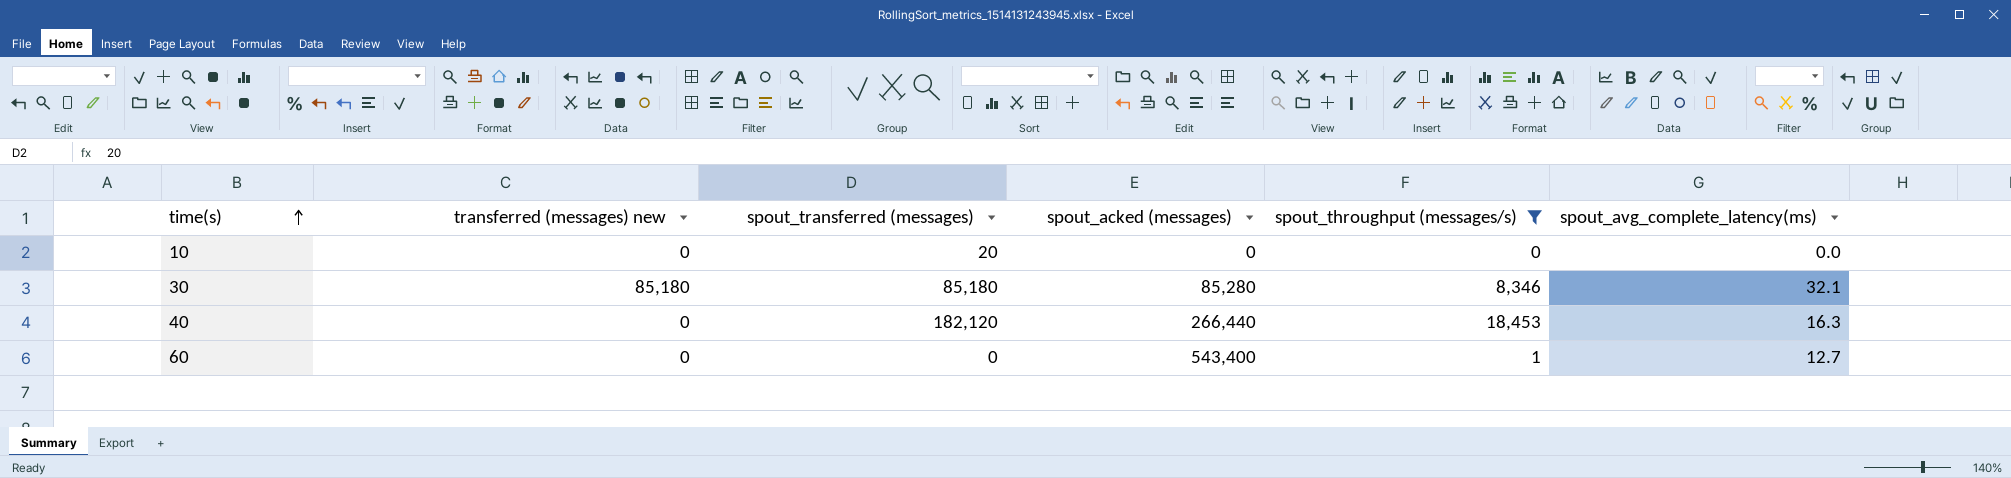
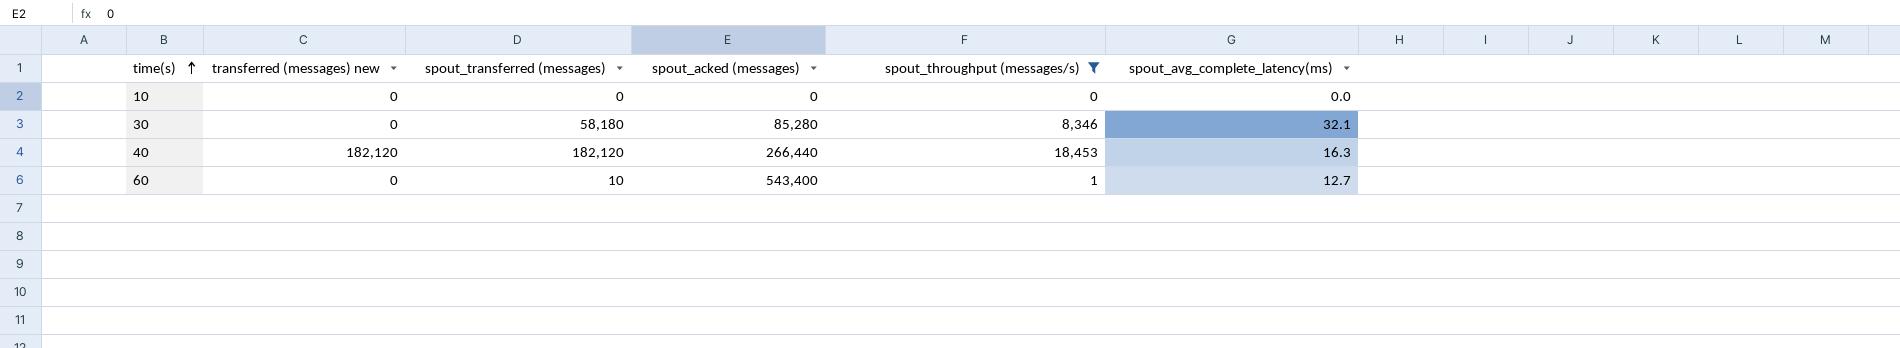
10 | spout_transferred (messages): 20 -> 0
30 | transferred (messages) new: 85,180 -> 0
30 | spout_transferred (messages): 85,180 -> 58,180
40 | transferred (messages) new: 0 -> 182,120
60 | spout_transferred (messages): 0 -> 10

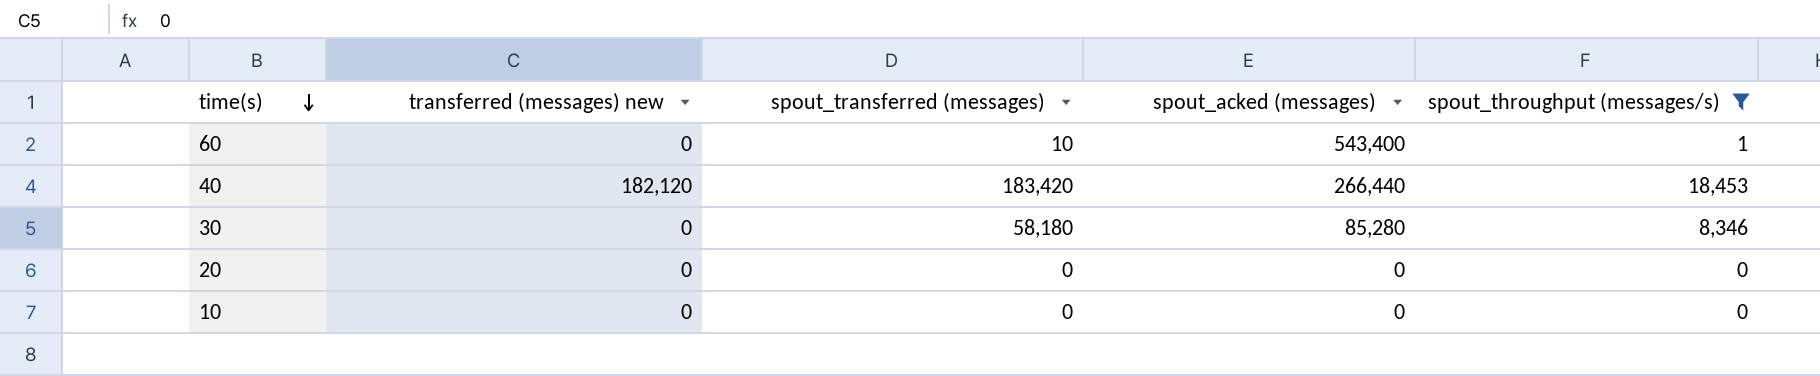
row order: time(s) ascending -> time(s) descending
column spout_avg_complete_latency(ms) | position: 6 -> none
40 | spout_transferred (messages): 182,120 -> 183,420
row 20: none -> 0 | 0 | 0 | 0

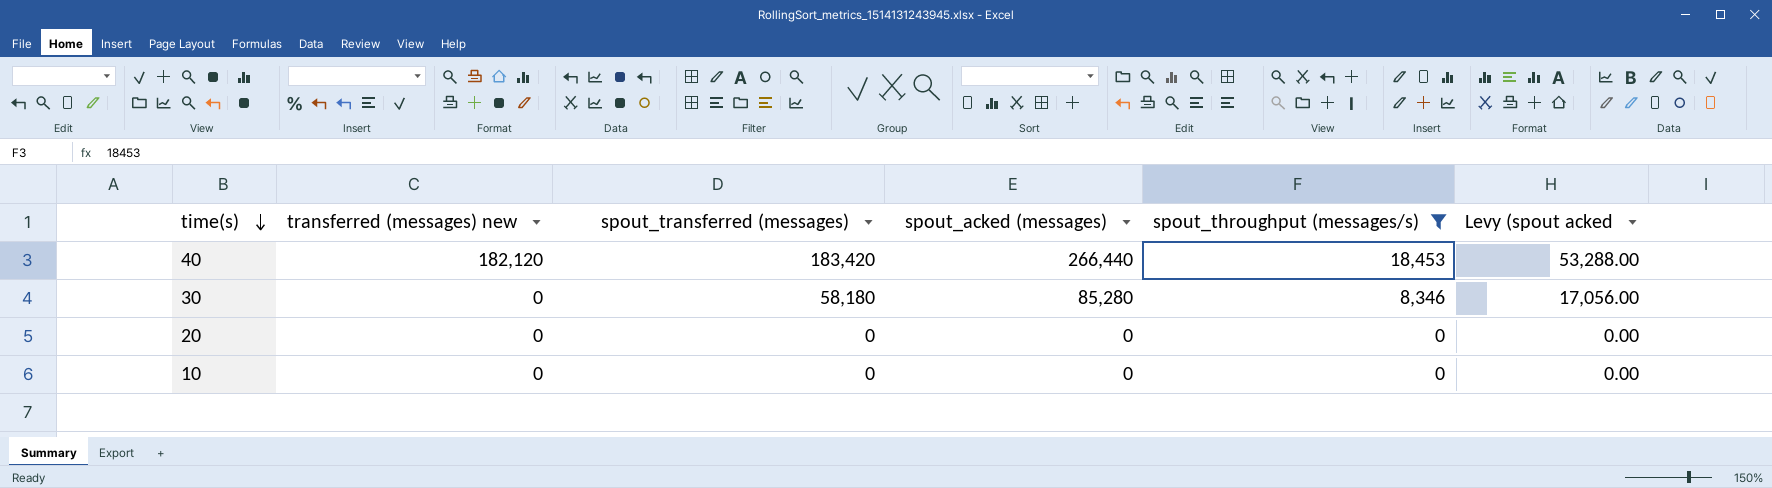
column Levy (spout acked | formula: none -> [spout_acked (messages)] * 0.2
row 60: 0 | 10 | 543,400 | 1 -> none

